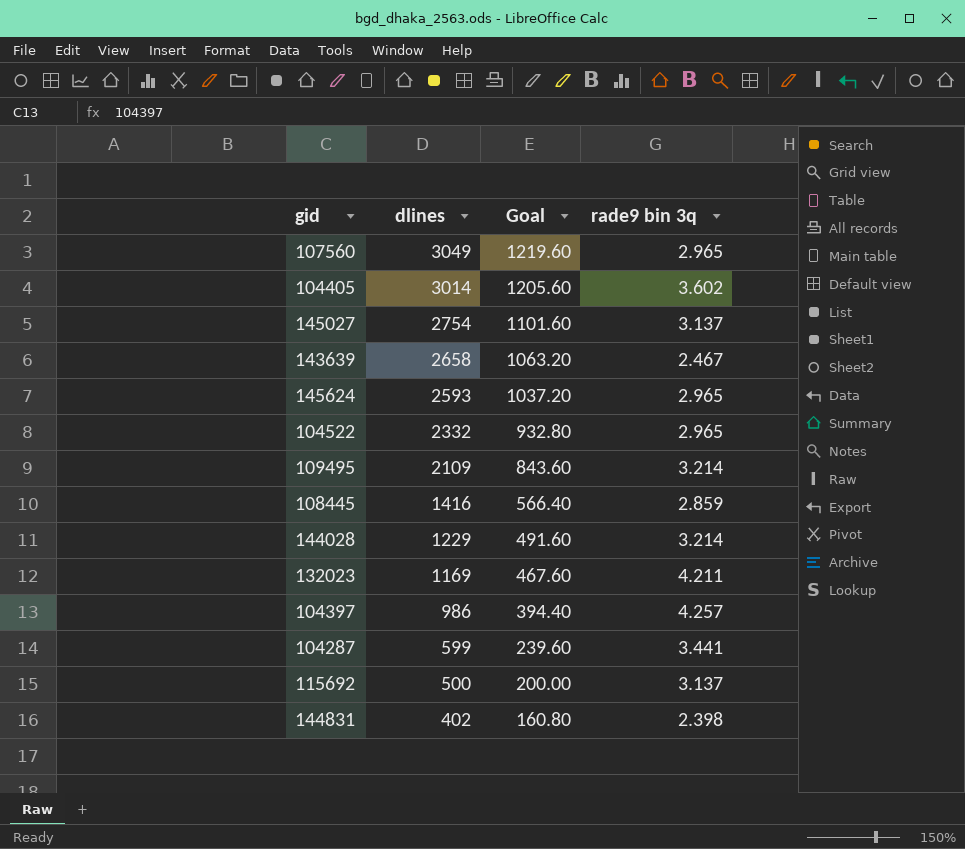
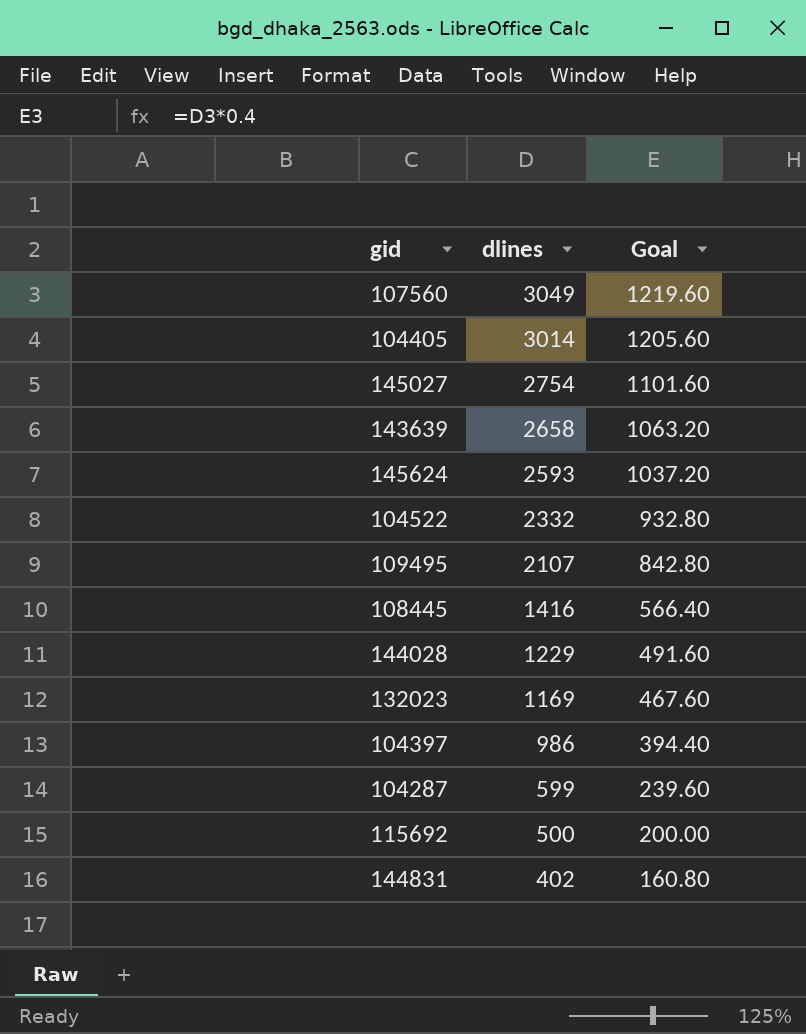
column rade9 bin 3q | position: 4 -> none
109495 | dlines: 2109 -> 2107
109495 | Goal: 843.60 -> 842.80

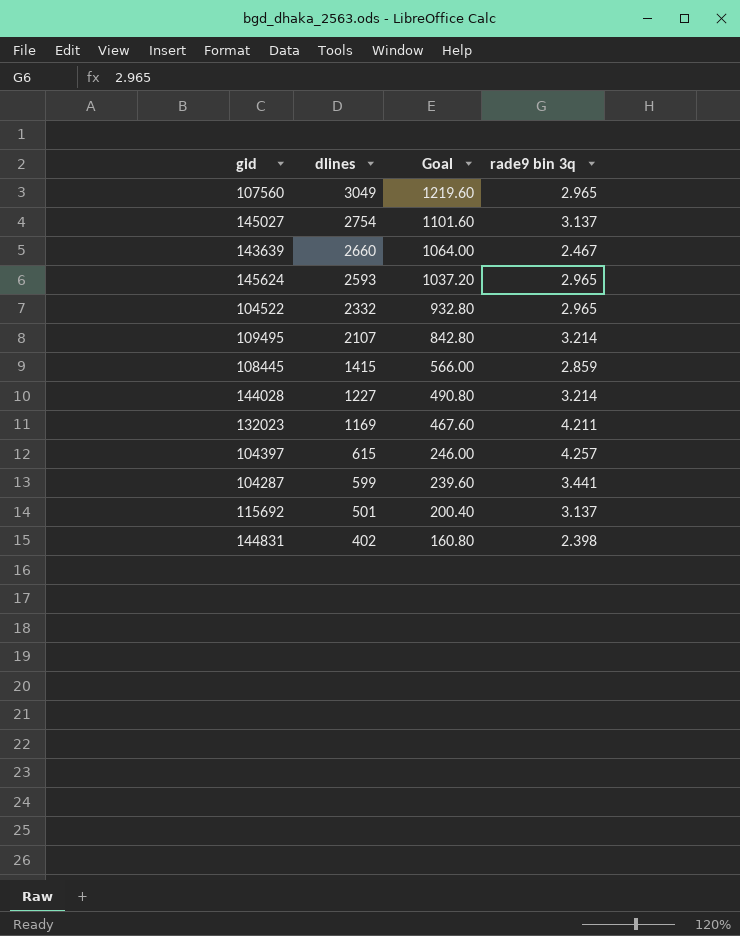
column rade9 bin 3q | position: none -> 4
row 104405: 3014 | 1205.60 -> none
143639 | dlines: 2658 -> 2660
143639 | Goal: 1063.20 -> 1064.00
108445 | dlines: 1416 -> 1415
108445 | Goal: 566.40 -> 566.00
144028 | dlines: 1229 -> 1227
144028 | Goal: 491.60 -> 490.80
104397 | dlines: 986 -> 615
104397 | Goal: 394.40 -> 246.00
115692 | dlines: 500 -> 501
115692 | Goal: 200.00 -> 200.40

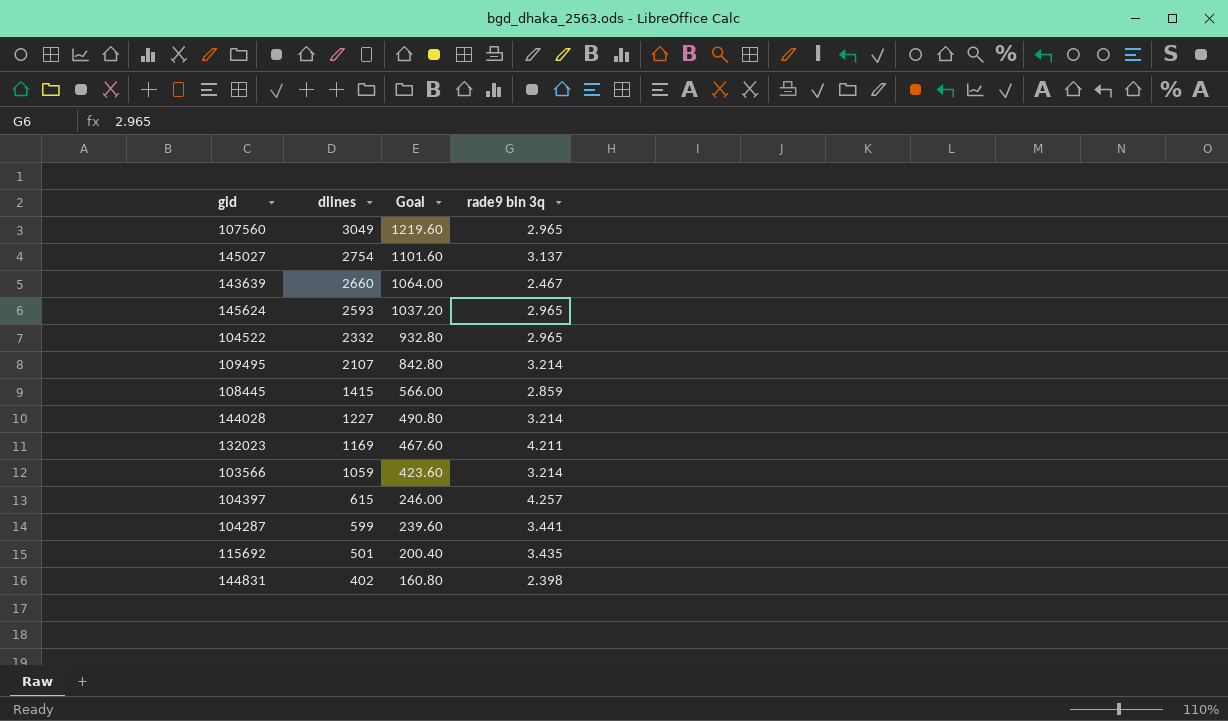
row 103566: none -> 1059 | 423.60 | 3.214
115692 | rade9 bin 3q: 3.137 -> 3.435

